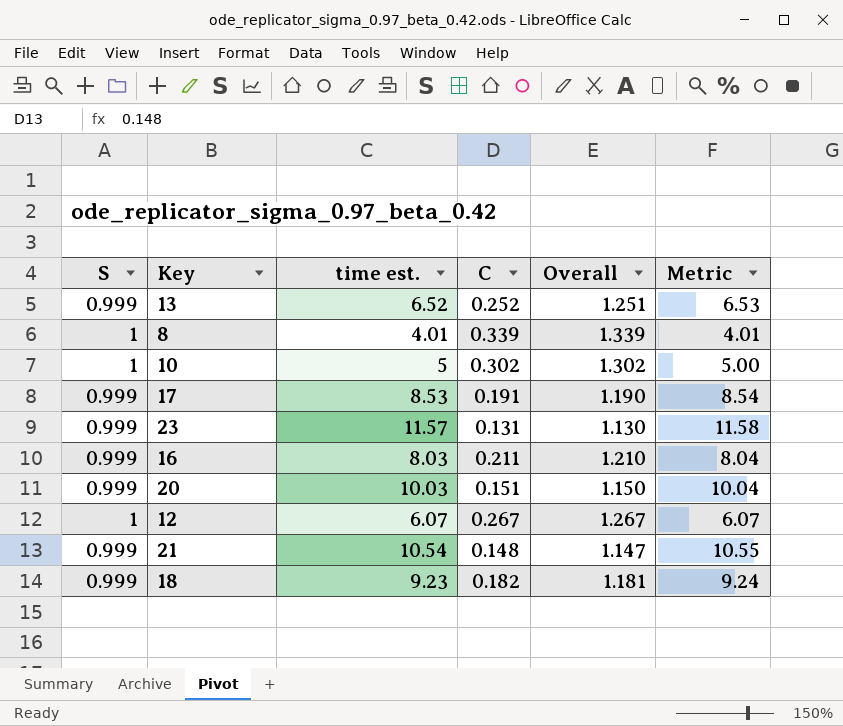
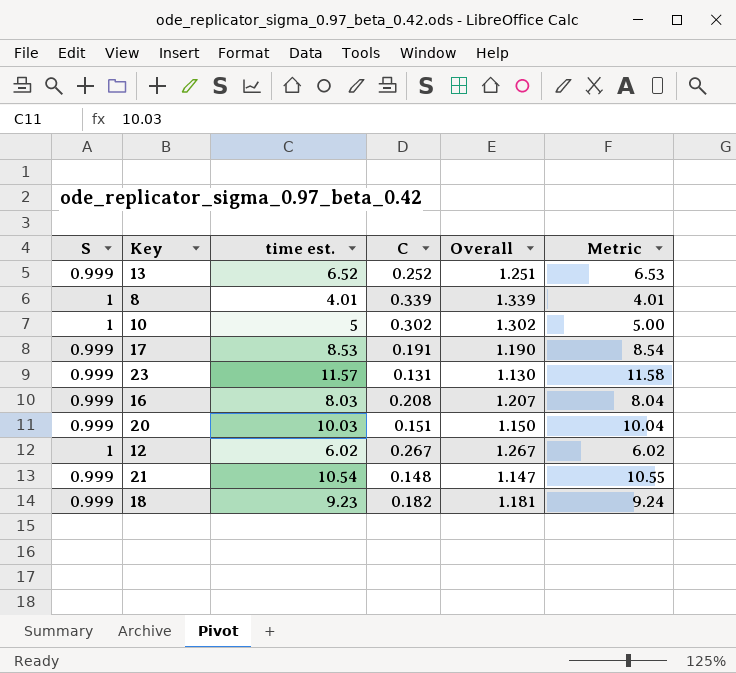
16 | C: 0.211 -> 0.208
16 | Overall: 1.210 -> 1.207
12 | time est.: 6.07 -> 6.02
12 | Metric: 6.07 -> 6.02

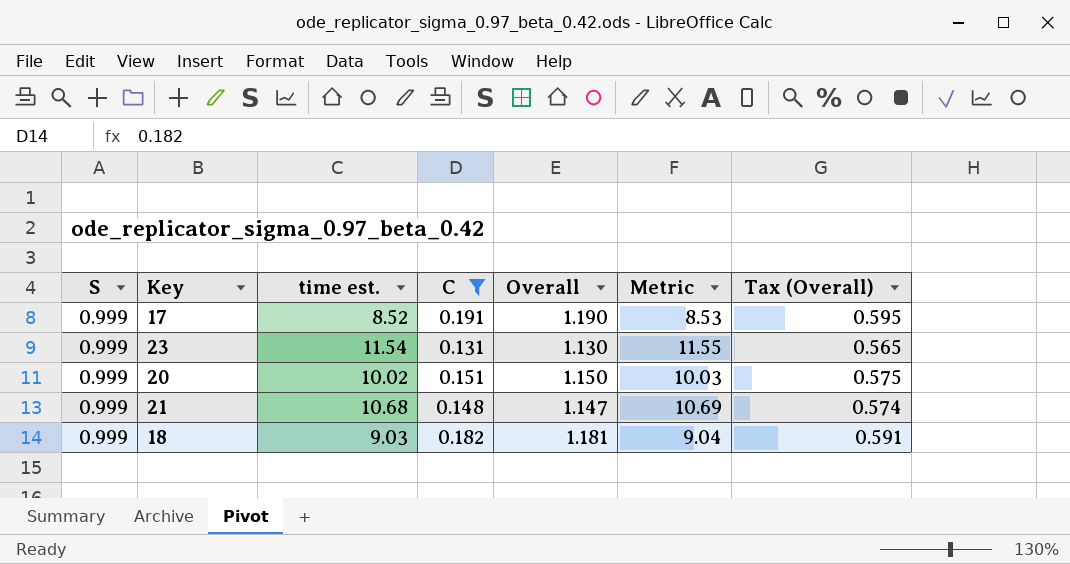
filter: none -> C <= 0.191
column Tax (Overall) | formula: none -> [Overall] * 0.5
17 | time est.: 8.53 -> 8.52
17 | Metric: 8.54 -> 8.53
23 | time est.: 11.57 -> 11.54
23 | Metric: 11.58 -> 11.55
20 | time est.: 10.03 -> 10.02
20 | Metric: 10.04 -> 10.03
21 | time est.: 10.54 -> 10.68
21 | Metric: 10.55 -> 10.69
18 | time est.: 9.23 -> 9.03
18 | Metric: 9.24 -> 9.04

